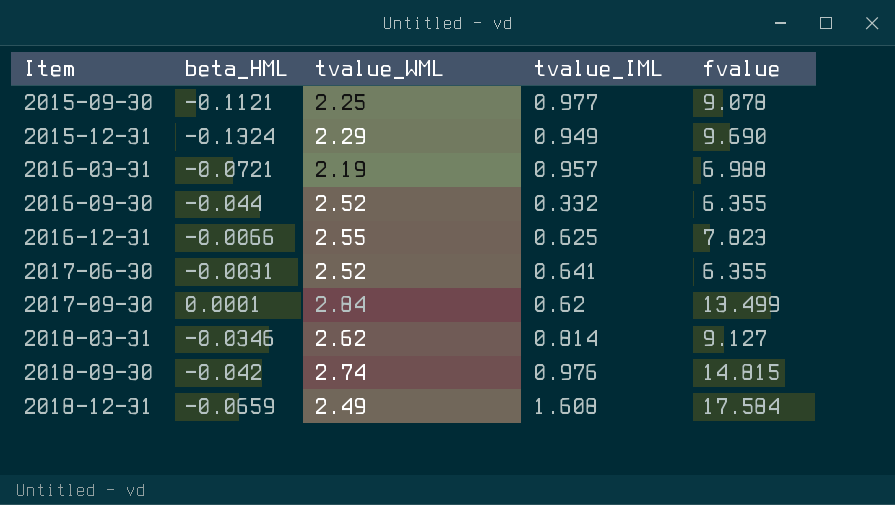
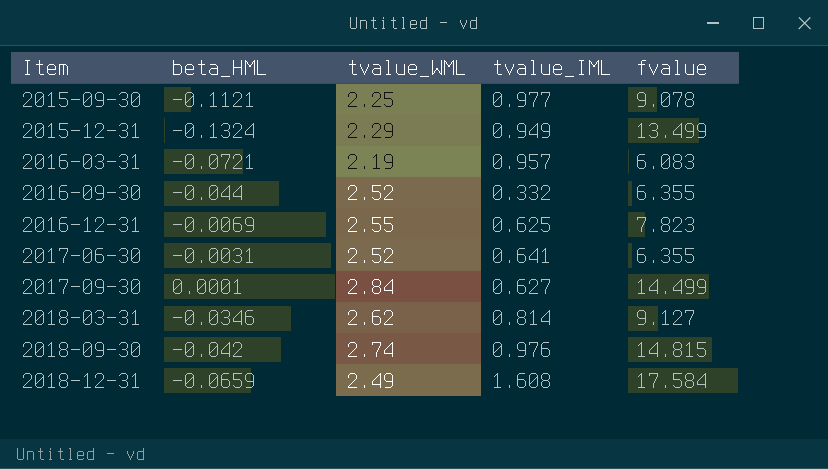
2015-12-31 | fvalue: 9.690 -> 13.499
2016-03-31 | fvalue: 6.988 -> 6.083
2016-12-31 | beta_HML: -0.0066 -> -0.0069
2017-09-30 | tvalue_IML: 0.62 -> 0.627
2017-09-30 | fvalue: 13.499 -> 14.499

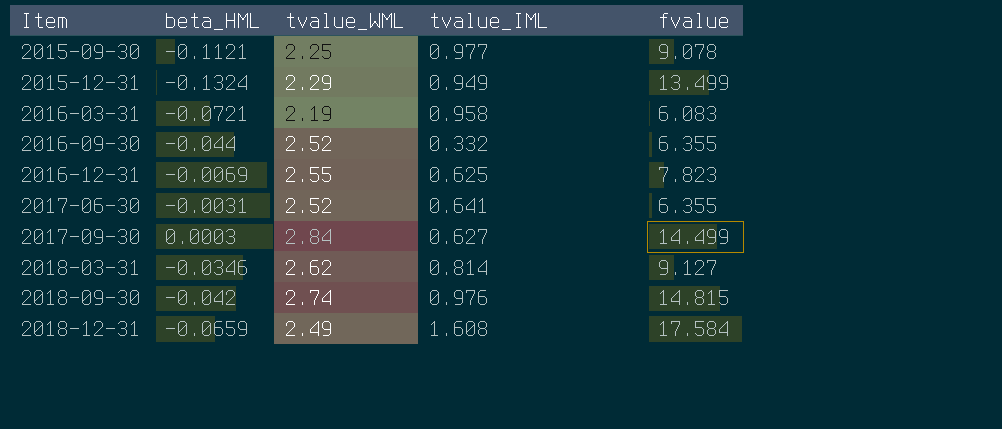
2016-03-31 | tvalue_IML: 0.957 -> 0.958
2017-09-30 | beta_HML: 0.0001 -> 0.0003

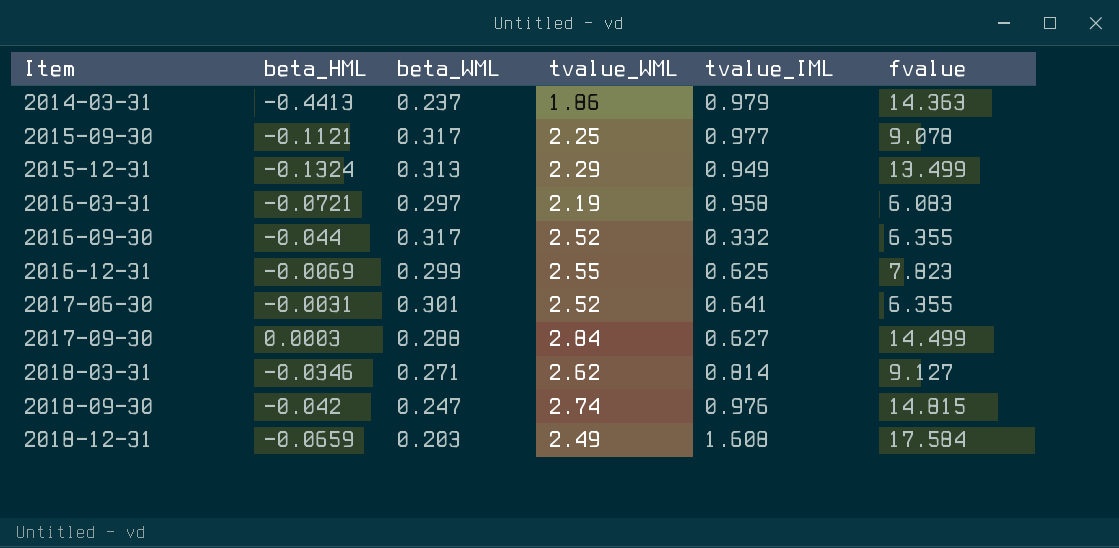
column beta_WML | position: none -> 3
row 2014-03-31: none -> -0.4413 | 0.237 | 1.86 | 0.979 | 14.363

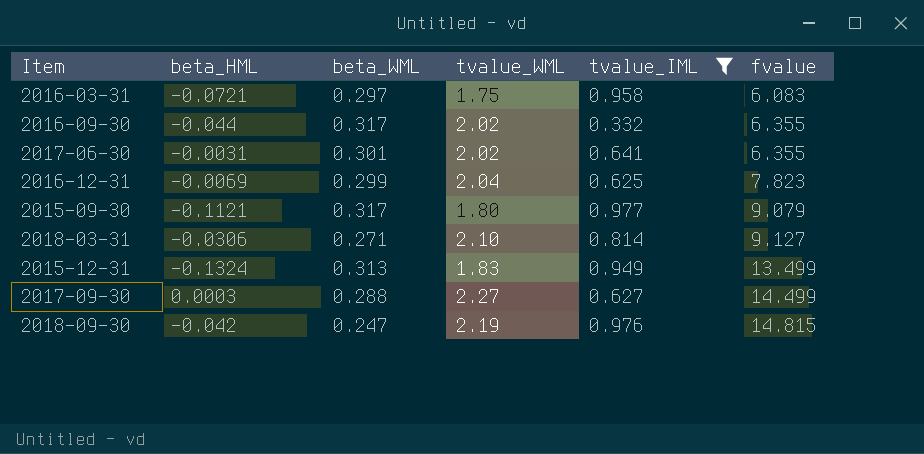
filter: none -> tvalue_IML <= 0.977
row order: Item ascending -> fvalue ascending
2016-03-31 | tvalue_WML: 2.19 -> 1.75
2016-09-30 | tvalue_WML: 2.52 -> 2.02
2017-06-30 | tvalue_WML: 2.52 -> 2.02
2016-12-31 | tvalue_WML: 2.55 -> 2.04
2015-09-30 | tvalue_WML: 2.25 -> 1.80
2015-09-30 | fvalue: 9.078 -> 9.079
2018-03-31 | beta_HML: -0.0346 -> -0.0306
2018-03-31 | tvalue_WML: 2.62 -> 2.10
2015-12-31 | tvalue_WML: 2.29 -> 1.83
2017-09-30 | tvalue_WML: 2.84 -> 2.27
2018-09-30 | tvalue_WML: 2.74 -> 2.19

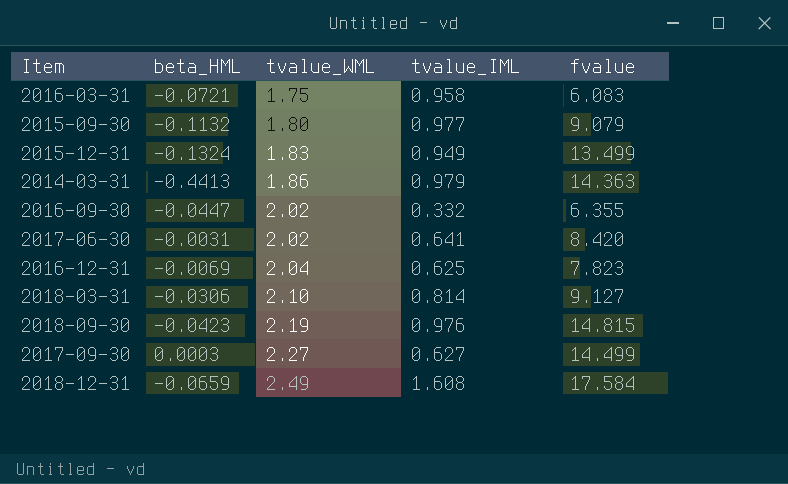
filter: tvalue_IML <= 0.977 -> none
row order: fvalue ascending -> tvalue_WML ascending
column beta_WML | position: 3 -> none
2015-09-30 | beta_HML: -0.1121 -> -0.1132
2016-09-30 | beta_HML: -0.044 -> -0.0447
2017-06-30 | fvalue: 6.355 -> 8.420
2018-09-30 | beta_HML: -0.042 -> -0.0423

